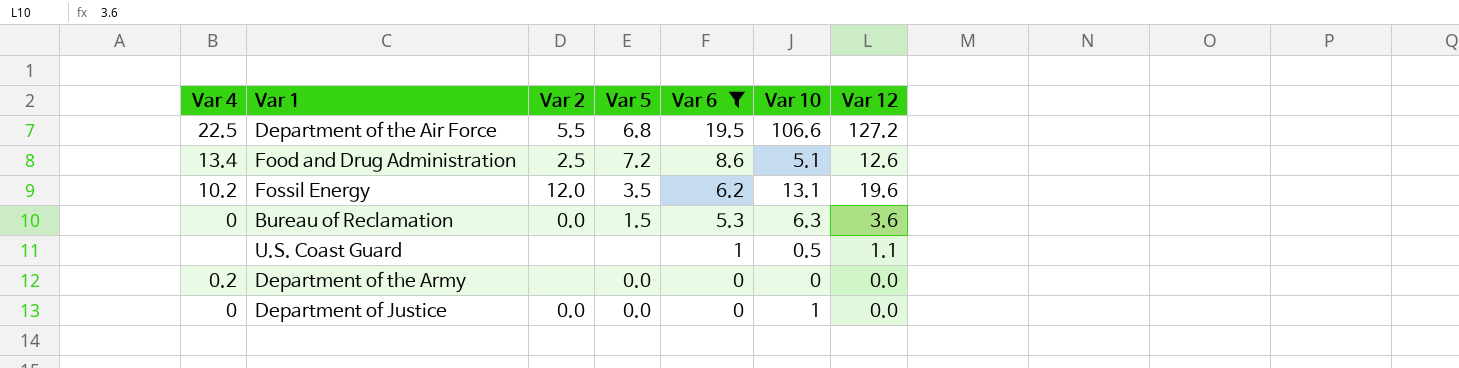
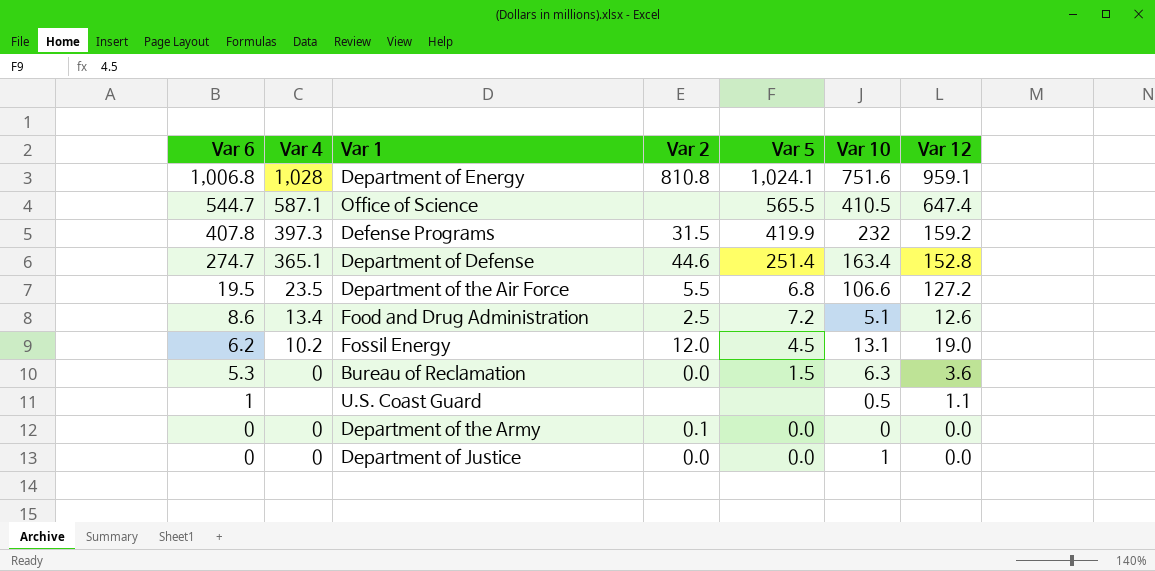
filter: Var 6 <= 19.5 -> none
column Var 6 | position: 5 -> 1
Department of the Air Force | Var 4: 22.5 -> 23.5
Fossil Energy | Var 5: 3.5 -> 4.5
Fossil Energy | Var 12: 19.6 -> 19.0
Department of the Army | Var 4: 0.2 -> 0
Department of the Army | Var 2: none -> 0.1

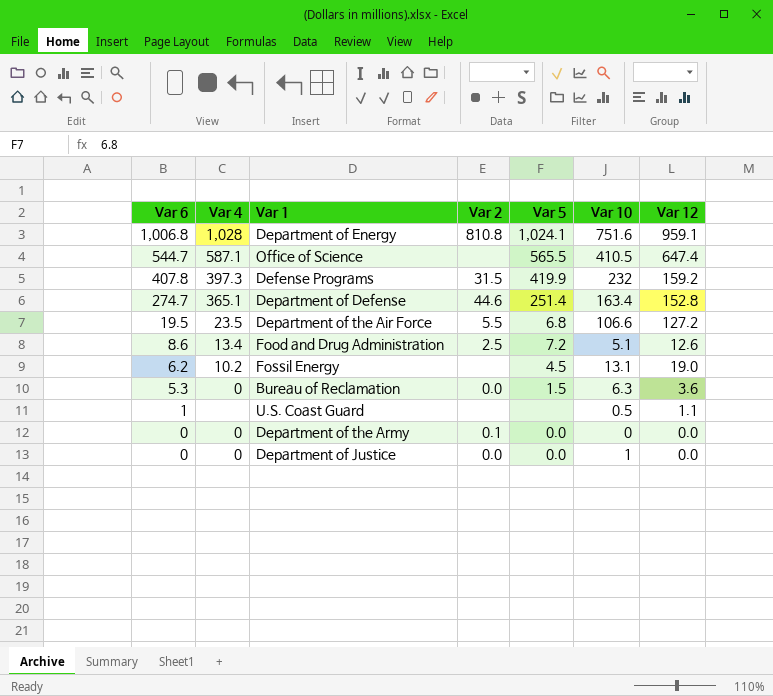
Fossil Energy | Var 2: 12.0 -> none

